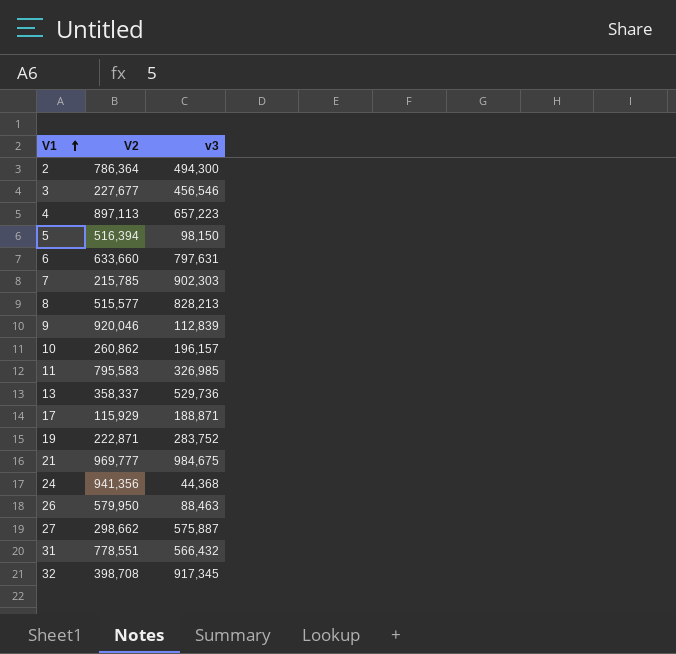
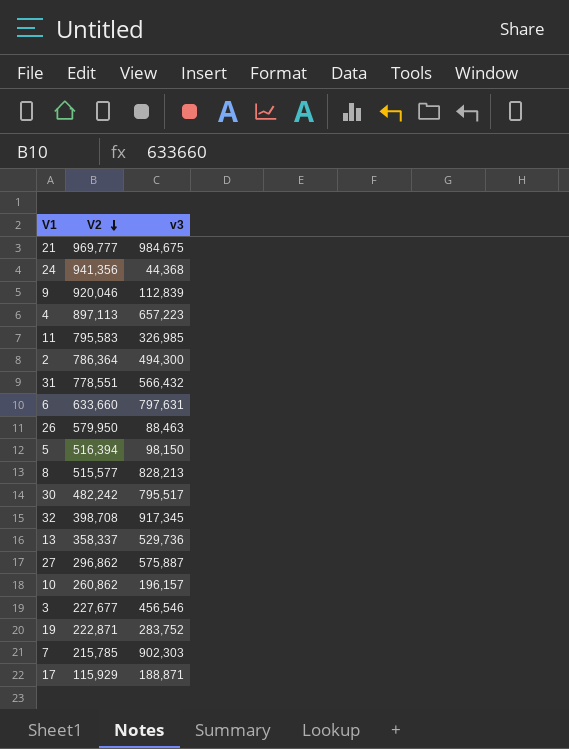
row order: V1 ascending -> V2 descending
row 30: none -> 482,242 | 795,517
27 | V2: 298,662 -> 296,862

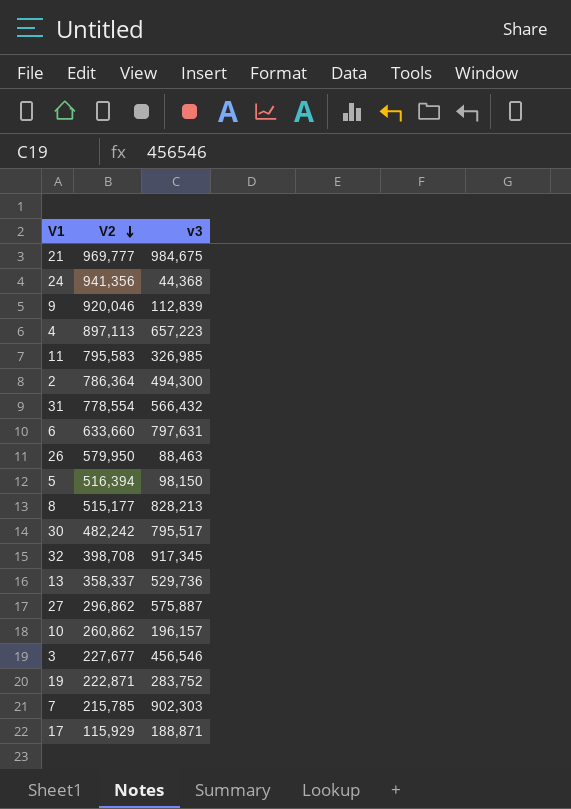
31 | V2: 778,551 -> 778,554
8 | V2: 515,577 -> 515,177

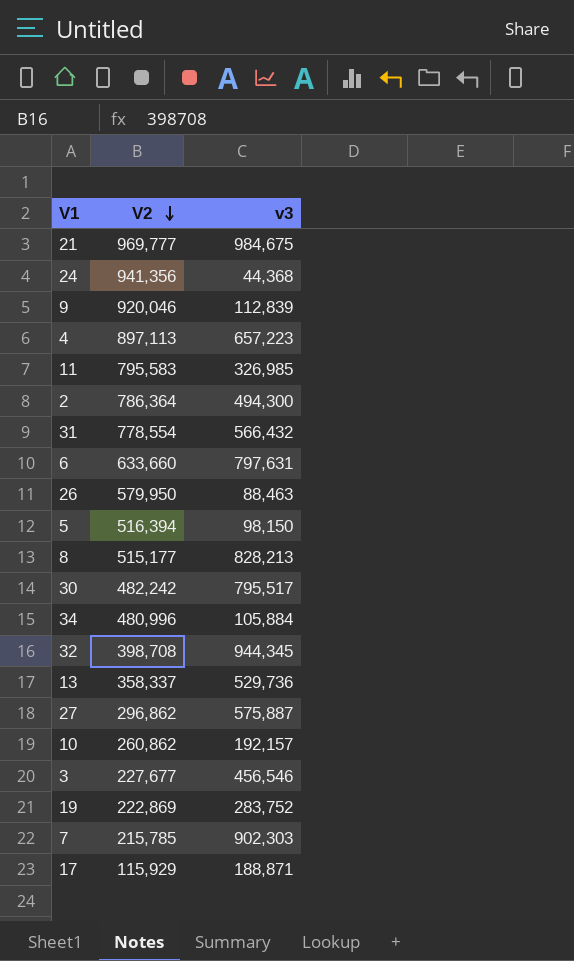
row 34: none -> 480,996 | 105,884
32 | v3: 917,345 -> 944,345
10 | v3: 196,157 -> 192,157
19 | V2: 222,871 -> 222,869

